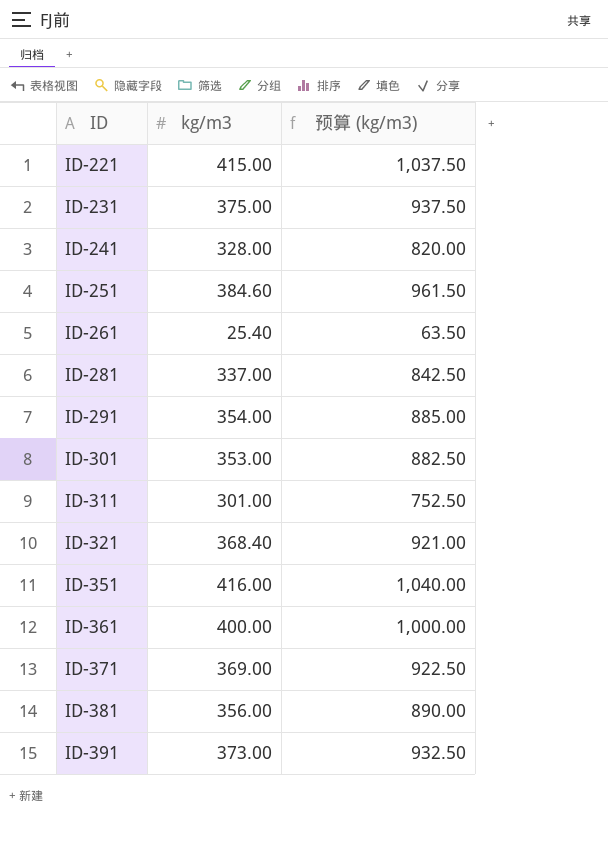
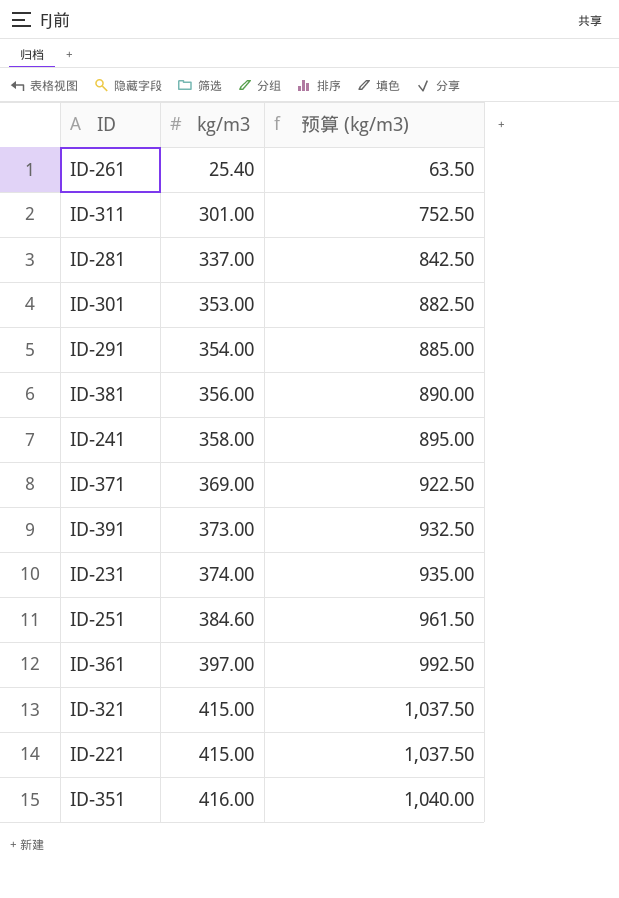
row order: ID ascending -> kg/m3 ascending
ID-241 | kg/m3: 328.00 -> 358.00
ID-241 | 预算 (kg/m3): 820.00 -> 895.00
ID-231 | kg/m3: 375.00 -> 374.00
ID-231 | 预算 (kg/m3): 937.50 -> 935.00
ID-361 | kg/m3: 400.00 -> 397.00
ID-361 | 预算 (kg/m3): 1,000.00 -> 992.50
ID-321 | kg/m3: 368.40 -> 415.00
ID-321 | 预算 (kg/m3): 921.00 -> 1,037.50

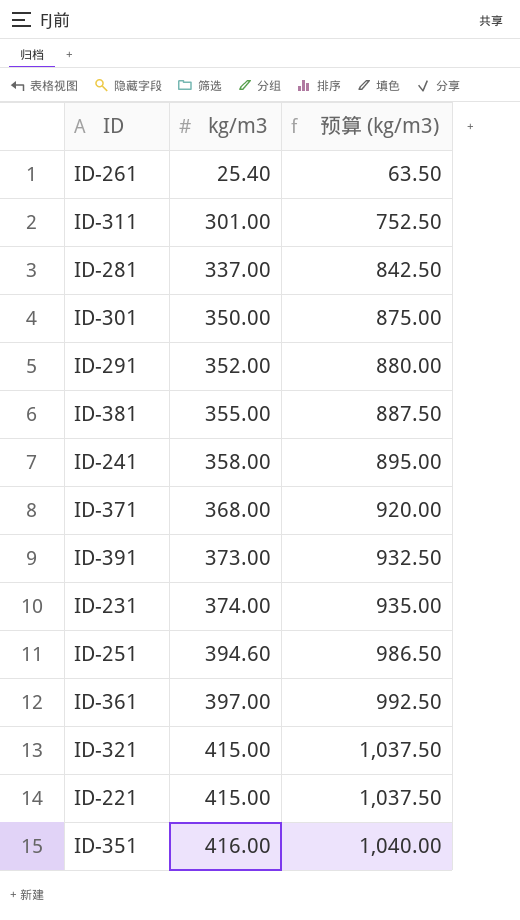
ID-301 | kg/m3: 353.00 -> 350.00
ID-301 | 预算 (kg/m3): 882.50 -> 875.00
ID-291 | kg/m3: 354.00 -> 352.00
ID-291 | 预算 (kg/m3): 885.00 -> 880.00
ID-381 | kg/m3: 356.00 -> 355.00
ID-381 | 预算 (kg/m3): 890.00 -> 887.50
ID-371 | kg/m3: 369.00 -> 368.00
ID-371 | 预算 (kg/m3): 922.50 -> 920.00
ID-251 | kg/m3: 384.60 -> 394.60
ID-251 | 预算 (kg/m3): 961.50 -> 986.50

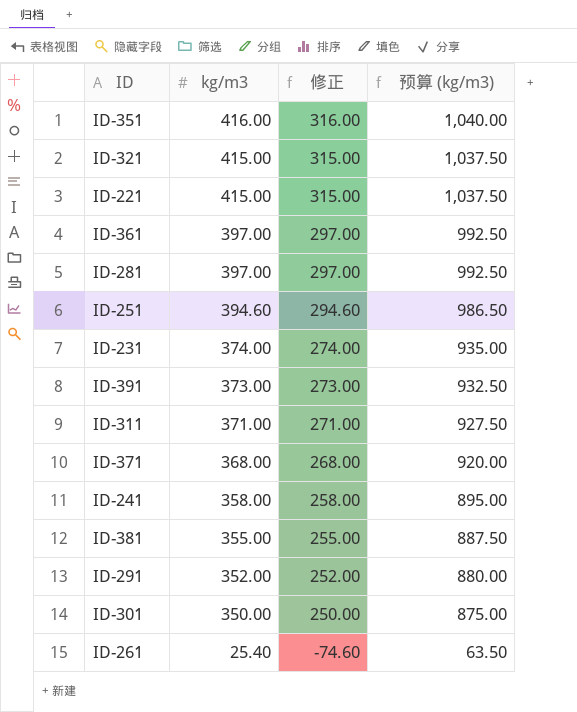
row order: kg/m3 ascending -> kg/m3 descending
column 修正 | formula: none -> [kg/m3] - 100
ID-281 | kg/m3: 337.00 -> 397.00
ID-281 | 预算 (kg/m3): 842.50 -> 992.50
ID-311 | kg/m3: 301.00 -> 371.00
ID-311 | 预算 (kg/m3): 752.50 -> 927.50

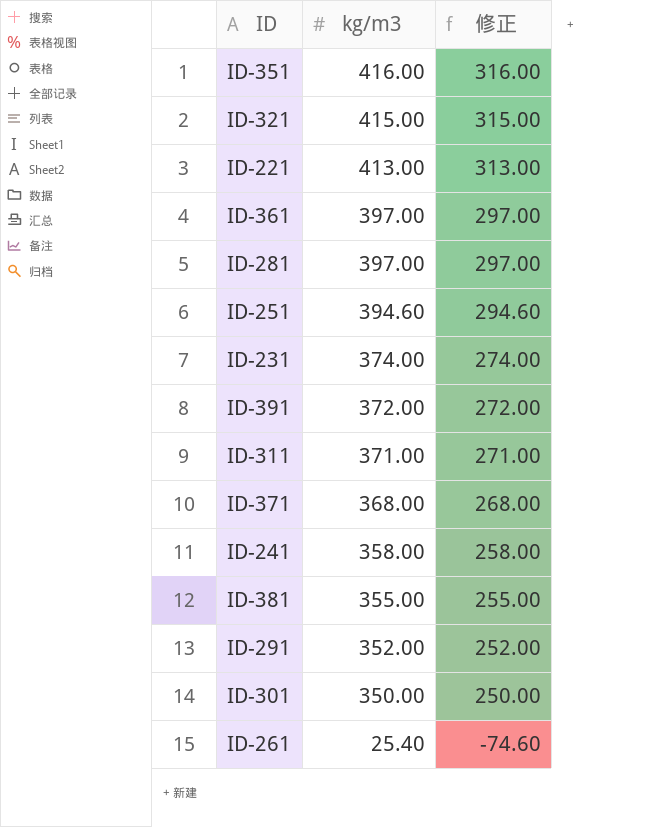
column 预算 (kg/m3) | formula: [kg/m3] * 2.5 -> none
ID-221 | kg/m3: 415.00 -> 413.00
ID-221 | 修正: 315.00 -> 313.00
ID-391 | kg/m3: 373.00 -> 372.00
ID-391 | 修正: 273.00 -> 272.00

